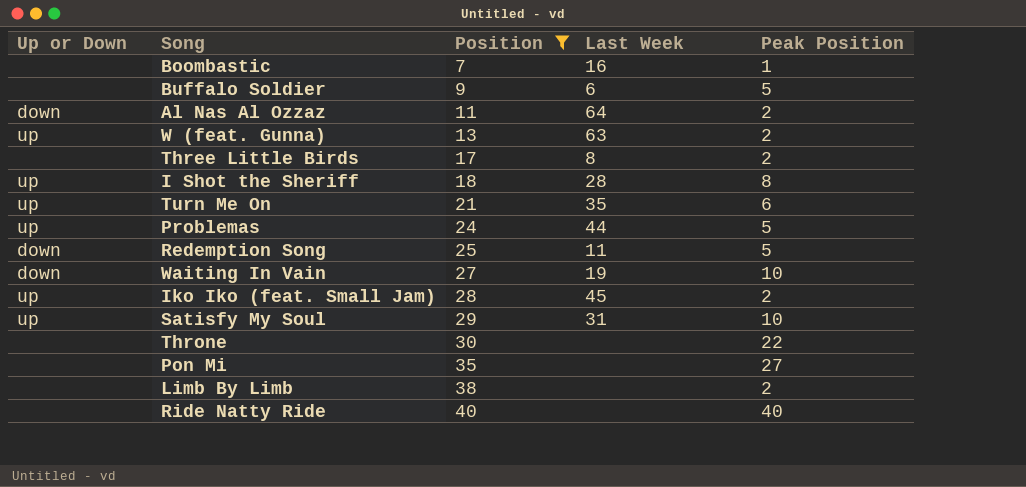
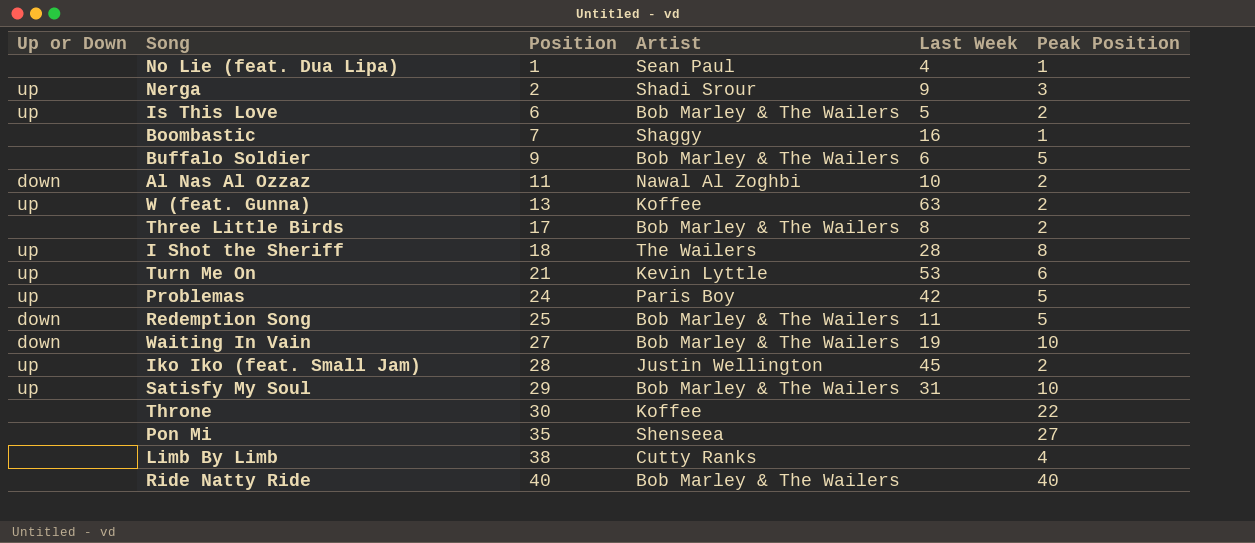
filter: Position >= 7 -> none
column Artist | position: none -> 4
Al Nas Al Ozzaz | Last Week: 64 -> 10
Turn Me On | Last Week: 35 -> 53
Problemas | Last Week: 44 -> 42
Limb By Limb | Peak Position: 2 -> 4

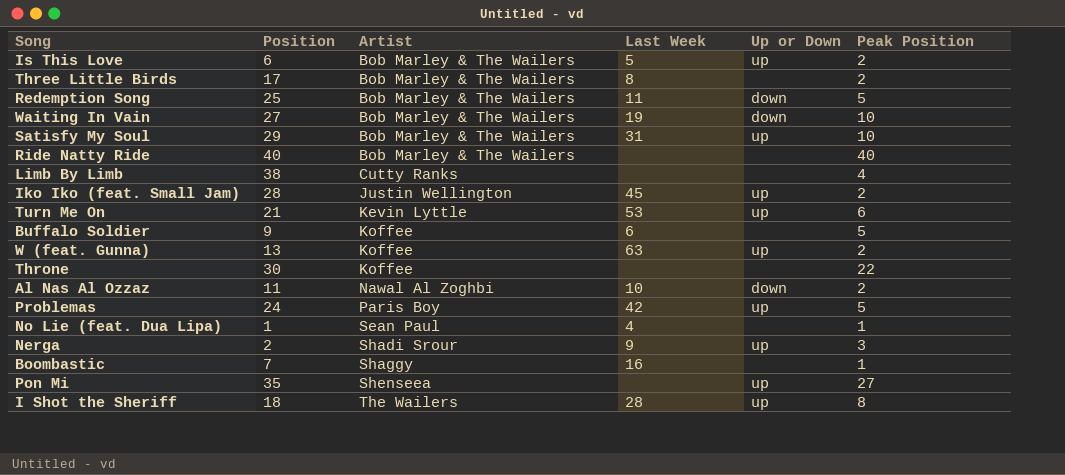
row order: Position ascending -> Artist ascending
column Up or Down | position: 1 -> 5
Buffalo Soldier | Artist: Bob Marley & The Wailers -> Koffee
Pon Mi | Up or Down: none -> up

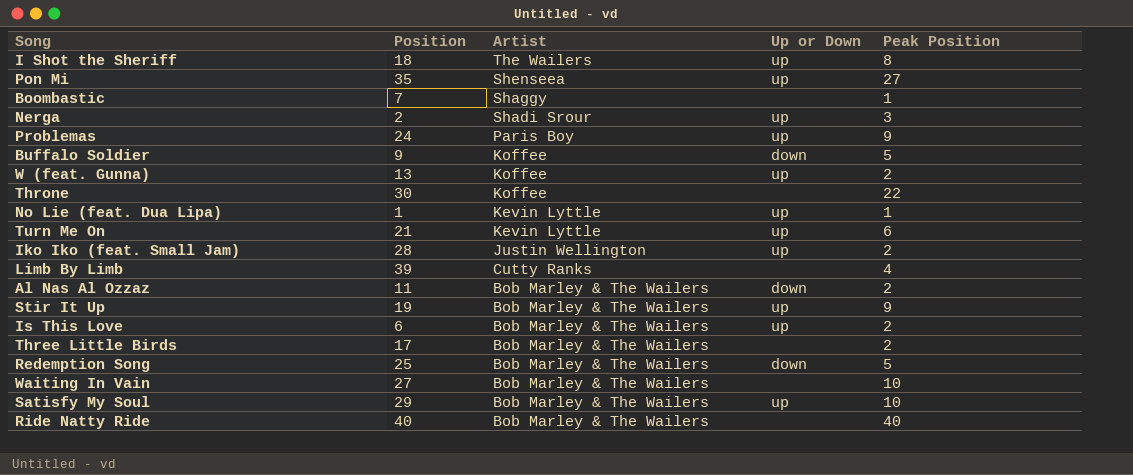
row order: Artist ascending -> Artist descending
column Last Week | position: 4 -> none
Problemas | Peak Position: 5 -> 9
Buffalo Soldier | Up or Down: none -> down
No Lie (feat. Dua Lipa) | Artist: Sean Paul -> Kevin Lyttle
No Lie (feat. Dua Lipa) | Up or Down: none -> up
Limb By Limb | Position: 38 -> 39
Al Nas Al Ozzaz | Artist: Nawal Al Zoghbi -> Bob Marley & The Wailers
row Stir It Up: none -> 19 | Bob Marley & The Wailers | up | 9
Waiting In Vain | Up or Down: down -> none

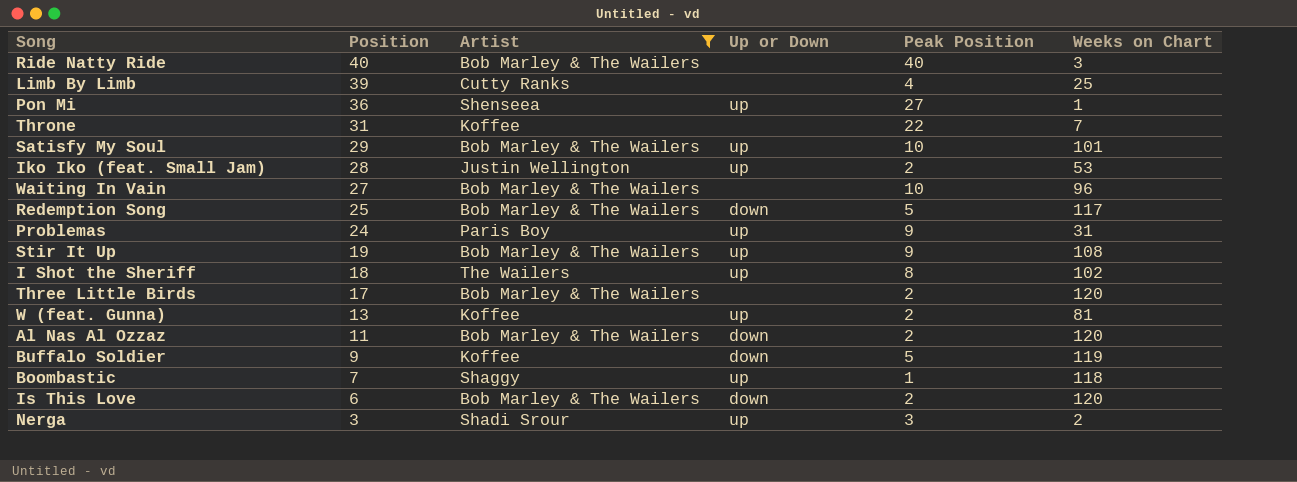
filter: none -> Artist != Kevin Lyttle
row order: Artist descending -> Position descending
column Weeks on Chart | position: none -> 6
Pon Mi | Position: 35 -> 36
Throne | Position: 30 -> 31
Boombastic | Up or Down: none -> up
Is This Love | Up or Down: up -> down
Nerga | Position: 2 -> 3

